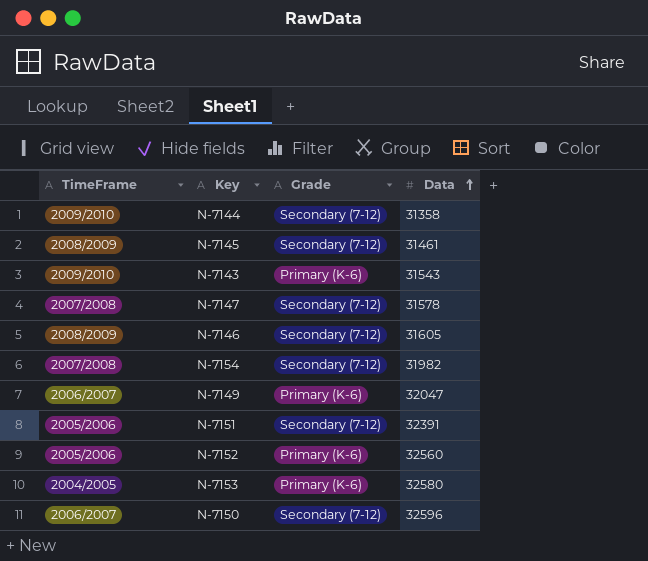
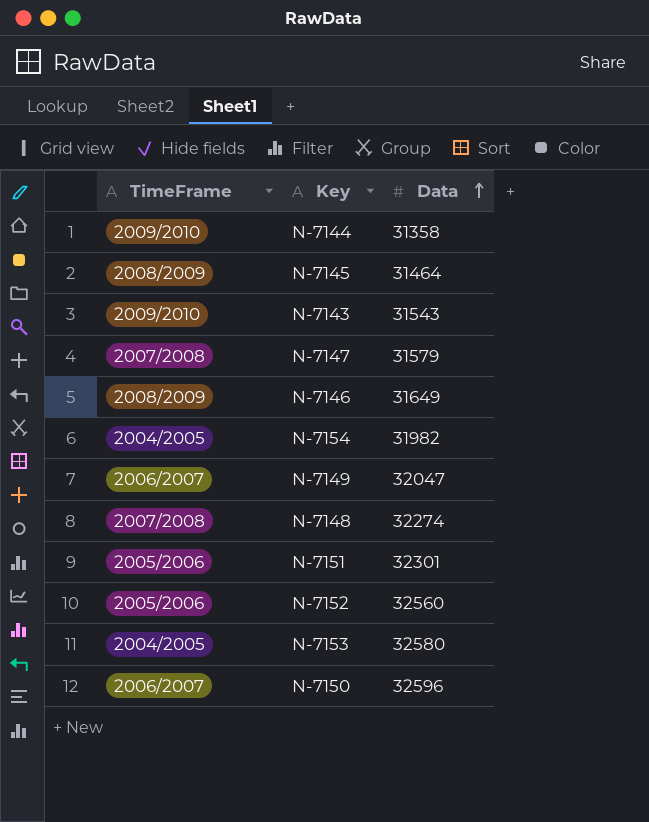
column Grade | position: 3 -> none
N-7145 | Data: 31461 -> 31464
N-7147 | Data: 31578 -> 31579
N-7146 | Data: 31605 -> 31649
N-7154 | TimeFrame: 2007/2008 -> 2004/2005
row N-7148: none -> 2007/2008 | 32274
N-7151 | Data: 32391 -> 32301

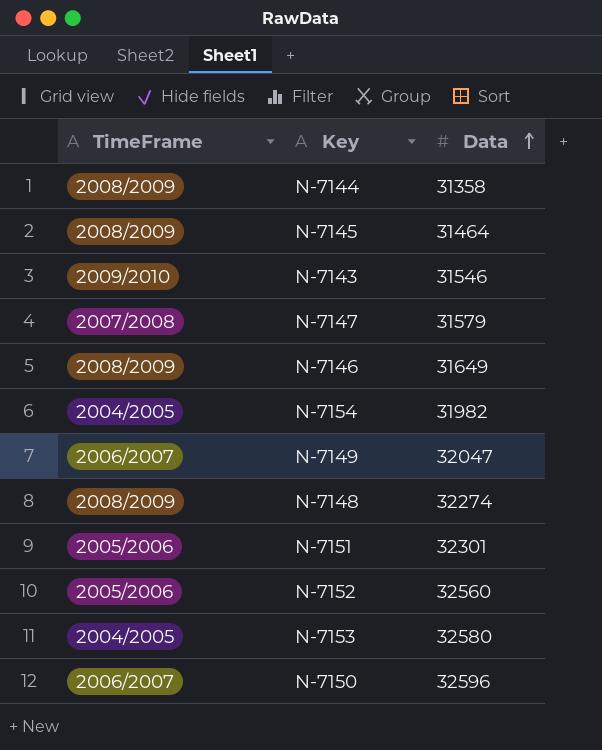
N-7144 | TimeFrame: 2009/2010 -> 2008/2009
N-7143 | Data: 31543 -> 31546
N-7148 | TimeFrame: 2007/2008 -> 2008/2009

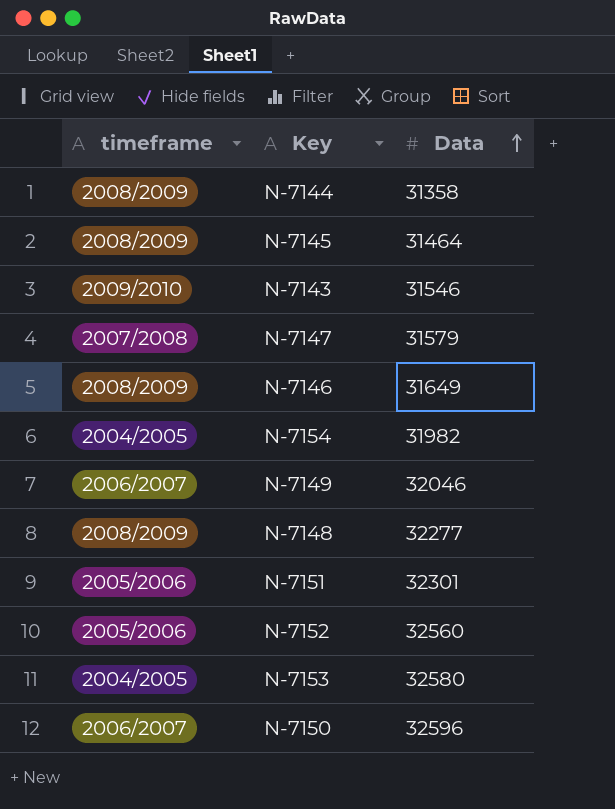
column name: TimeFrame -> timeframe
N-7149 | Data: 32047 -> 32046
N-7148 | Data: 32274 -> 32277

